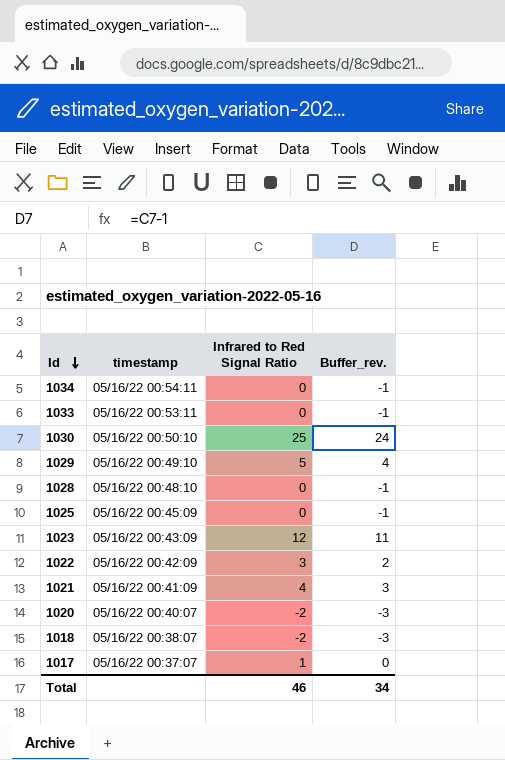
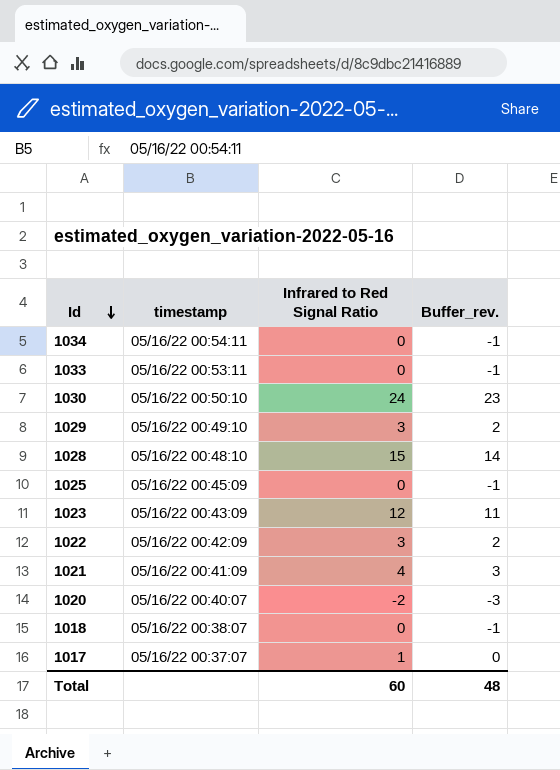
1030 | Infrared to Red Signal Ratio: 25 -> 24
1030 | Buffer_rev.: 24 -> 23
1029 | Infrared to Red Signal Ratio: 5 -> 3
1029 | Buffer_rev.: 4 -> 2
1028 | Infrared to Red Signal Ratio: 0 -> 15
1028 | Buffer_rev.: -1 -> 14
1018 | Infrared to Red Signal Ratio: -2 -> 0
1018 | Buffer_rev.: -3 -> -1
Total | Infrared to Red Signal Ratio: 46 -> 60
Total | Buffer_rev.: 34 -> 48

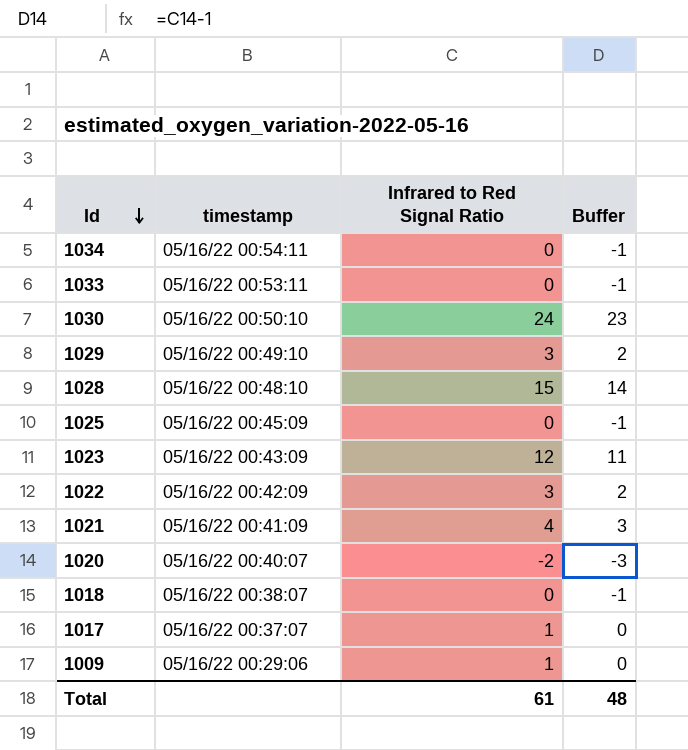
column name: Buffer_rev. -> Buffer
row 1009: none -> 05/16/22 00:29:06 | 1 | 0
Total | Infrared to Red Signal Ratio: 60 -> 61

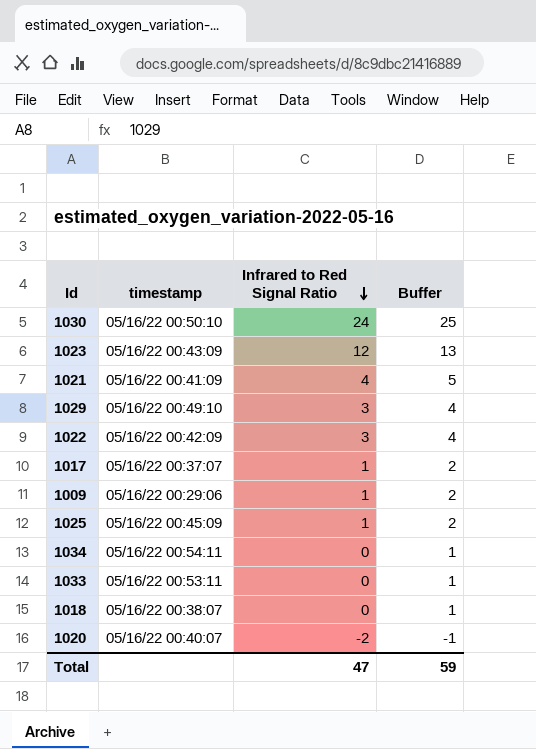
row order: Id descending -> Infrared to Red Signal Ratio descending
column Buffer | formula: [Infrared to Red Signal Ratio] - 1 -> [Infrared to Red Signal Ratio] + 1
row 1028: 05/16/22 00:48:10 | 15 | 14 -> none
1025 | Infrared to Red Signal Ratio: 0 -> 1
Total | Infrared to Red Signal Ratio: 61 -> 47
Total | Buffer: 48 -> 59

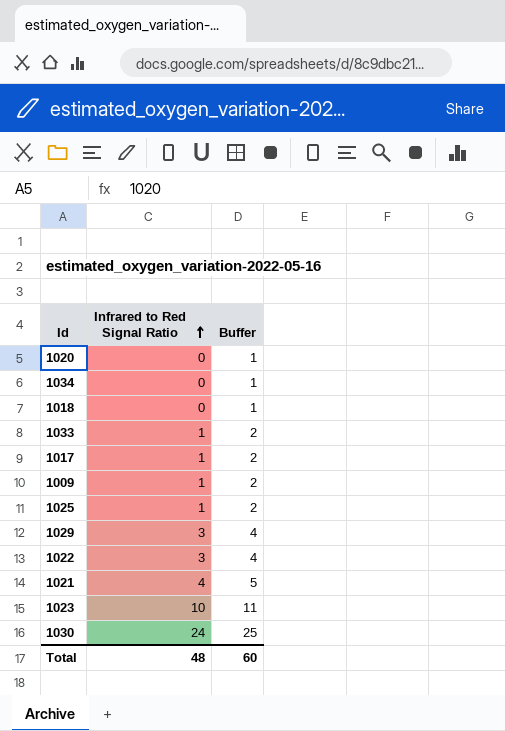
row order: Infrared to Red Signal Ratio descending -> Infrared to Red Signal Ratio ascending
column timestamp | position: 2 -> none
1020 | Infrared to Red Signal Ratio: -2 -> 0
1020 | Buffer: -1 -> 1
1033 | Infrared to Red Signal Ratio: 0 -> 1
1033 | Buffer: 1 -> 2
1023 | Infrared to Red Signal Ratio: 12 -> 10
1023 | Buffer: 13 -> 11
Total | Infrared to Red Signal Ratio: 47 -> 48
Total | Buffer: 59 -> 60

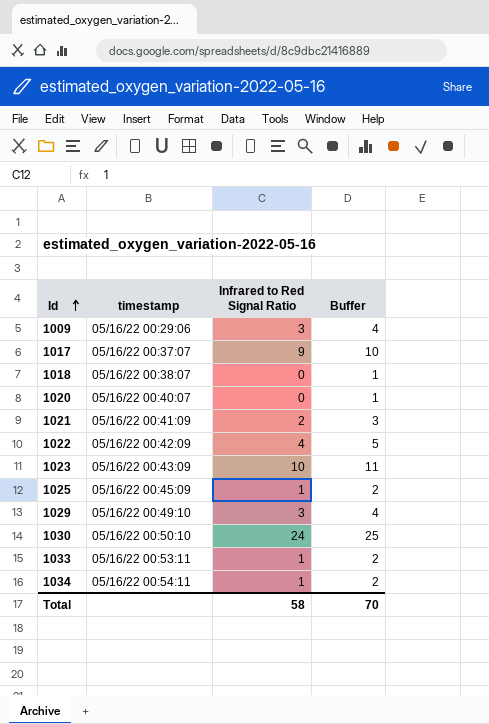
row order: Infrared to Red Signal Ratio ascending -> Id ascending
column timestamp | position: none -> 2
1009 | Infrared to Red Signal Ratio: 1 -> 3
1009 | Buffer: 2 -> 4
1017 | Infrared to Red Signal Ratio: 1 -> 9
1017 | Buffer: 2 -> 10
1021 | Infrared to Red Signal Ratio: 4 -> 2
1021 | Buffer: 5 -> 3
1022 | Infrared to Red Signal Ratio: 3 -> 4
1022 | Buffer: 4 -> 5
1034 | Infrared to Red Signal Ratio: 0 -> 1
1034 | Buffer: 1 -> 2
Total | Infrared to Red Signal Ratio: 48 -> 58
Total | Buffer: 60 -> 70

